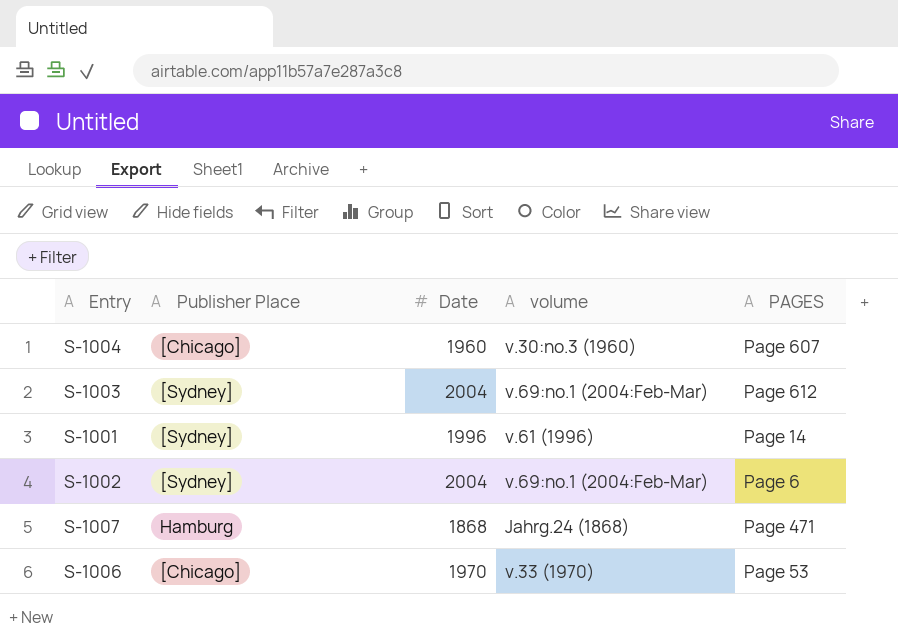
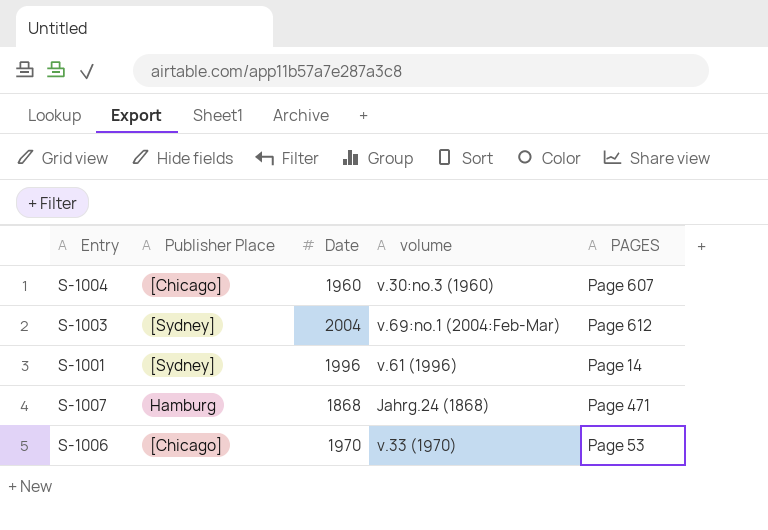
row S-1002: [Sydney] | 2004 | v.69:no.1 (2004:Feb-Mar) | Page 6 -> none

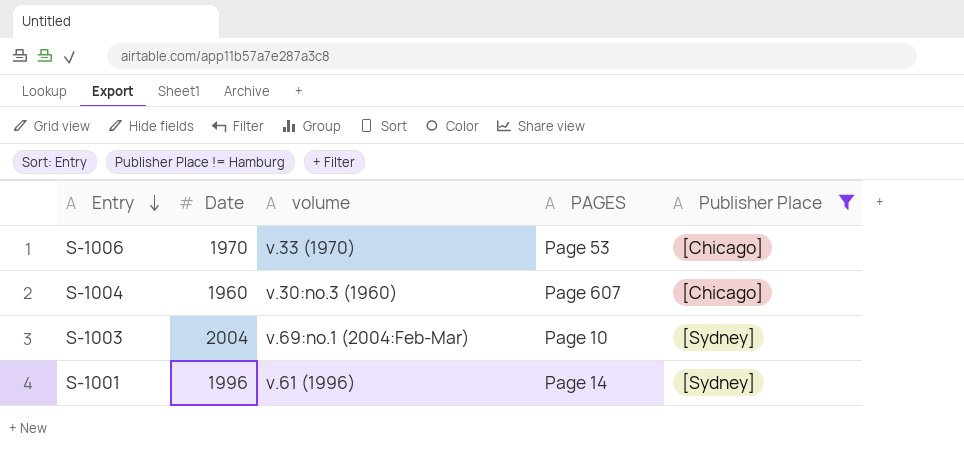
filter: none -> Publisher Place != Hamburg
row order: none -> Entry descending
column Publisher Place | position: 2 -> 5
S-1003 | PAGES: Page 612 -> Page 10

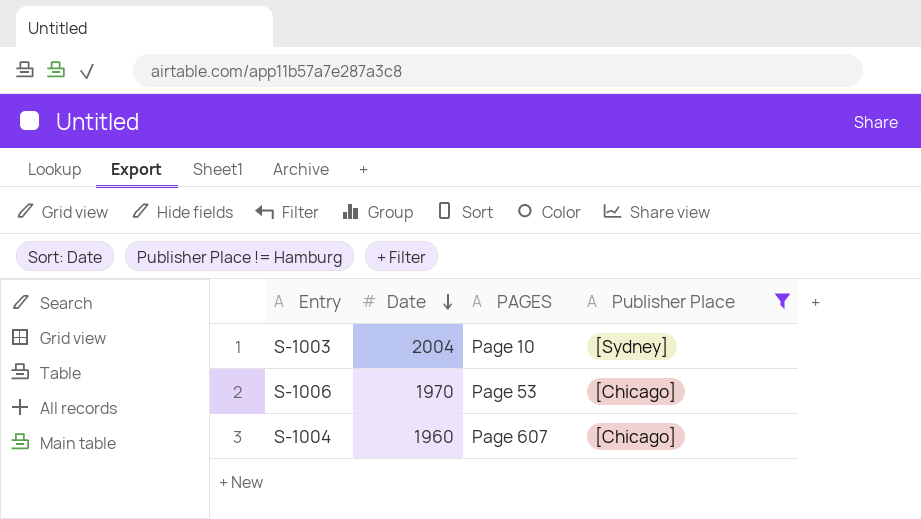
row order: Entry descending -> Date descending
column volume | position: 3 -> none
row S-1001: 1996 | v.61 (1996) | Page 14 | [Sydney] -> none

